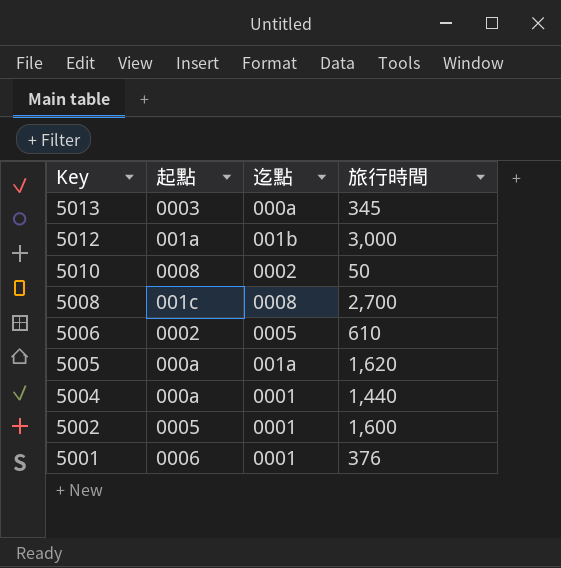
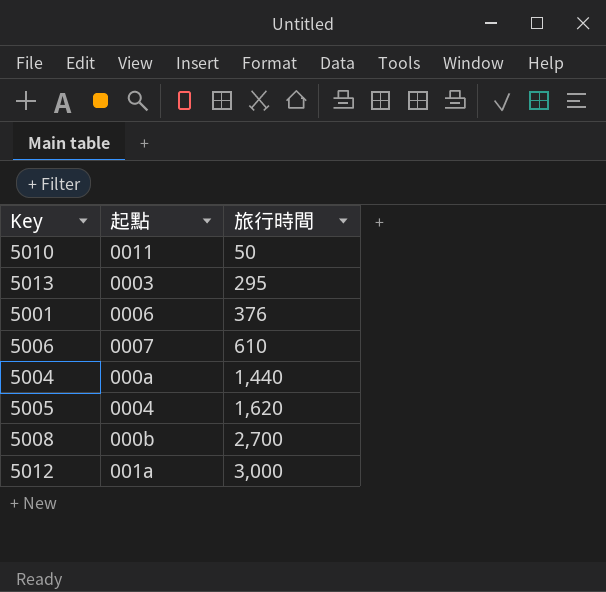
row order: Key descending -> 旅行時間 ascending
column 迄點 | position: 3 -> none
row 5002: 0005 | 0001 | 1,600 -> none
5010 | 起點: 0008 -> 0011
5013 | 旅行時間: 345 -> 295
5006 | 起點: 0002 -> 0007
5005 | 起點: 000a -> 0004
5008 | 起點: 001c -> 000b

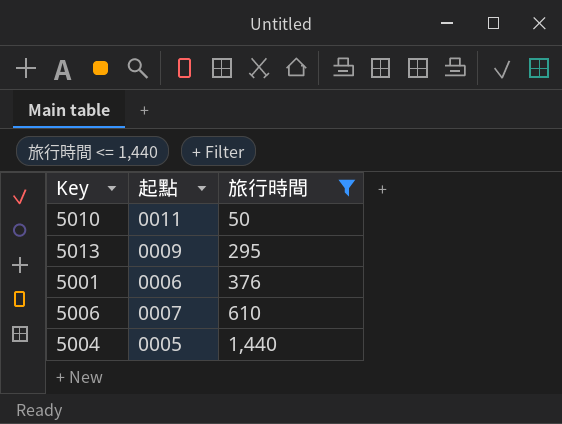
filter: none -> 旅行時間 <= 1,440
5013 | 起點: 0003 -> 0009
5004 | 起點: 000a -> 0005

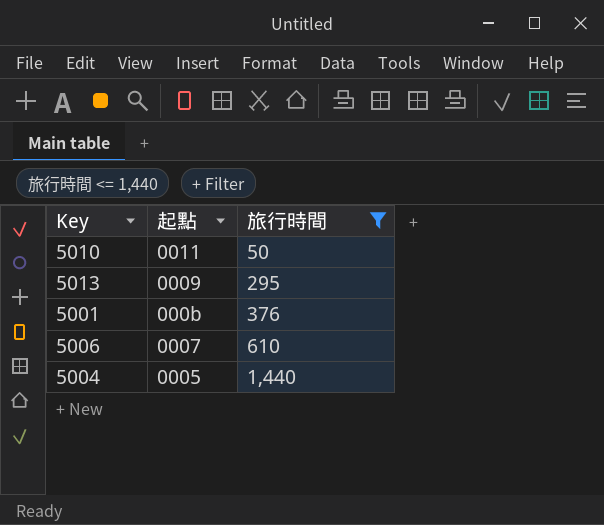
5001 | 起點: 0006 -> 000b

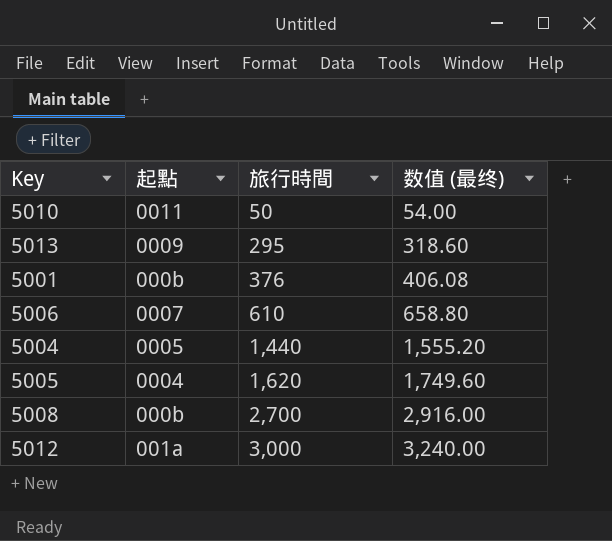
filter: 旅行時間 <= 1,440 -> none
column 数值 (最终) | formula: none -> [旅行時間] * 1.08

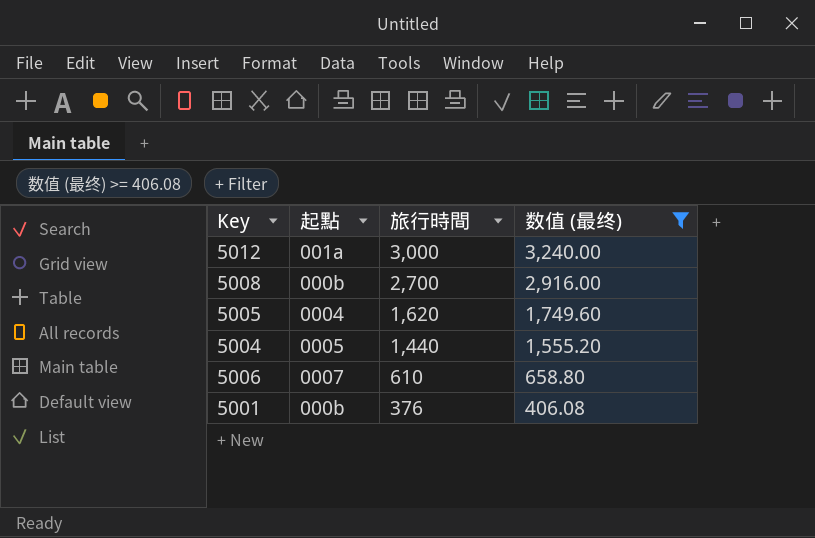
filter: none -> 数值 (最终) >= 406.08
row order: 旅行時間 ascending -> 旅行時間 descending

